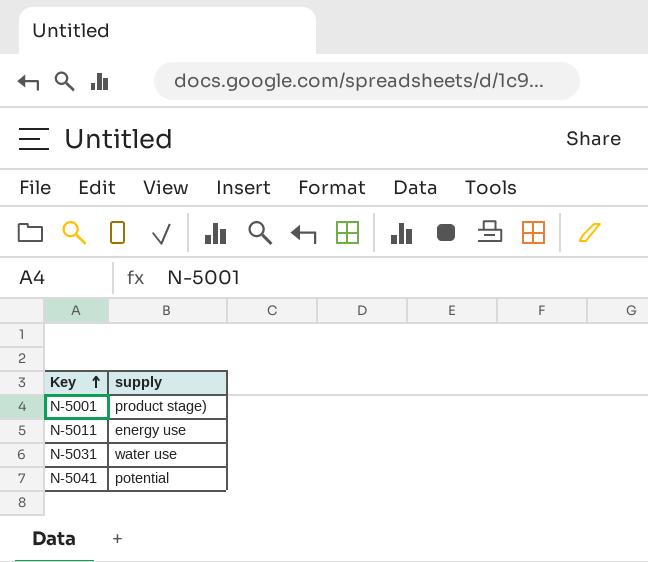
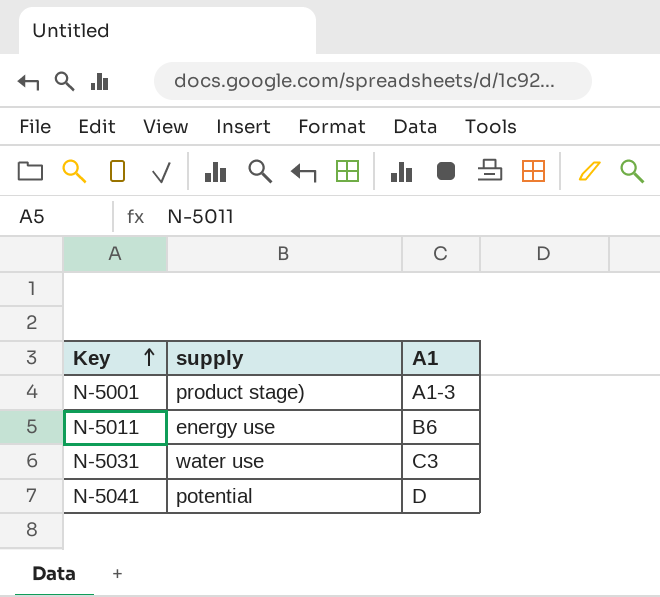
column A1 | position: none -> 3

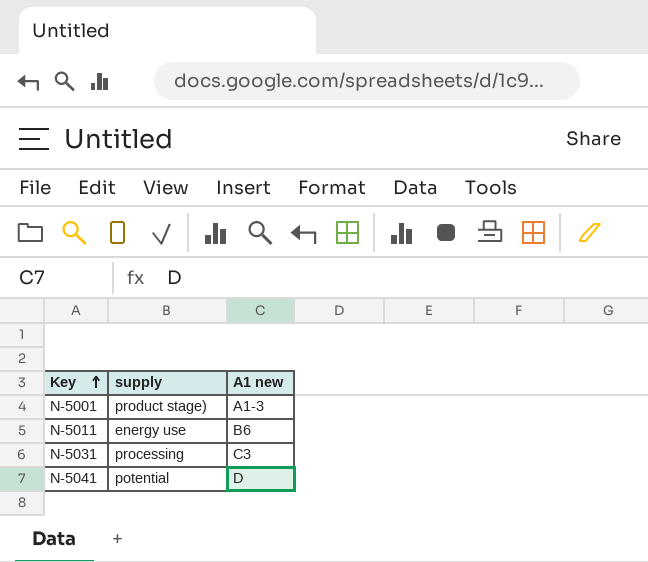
column name: A1 -> A1 new
N-5031 | supply: water use -> processing

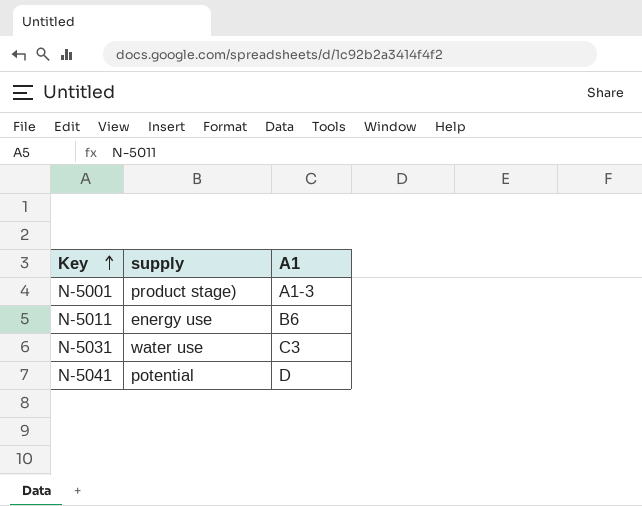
column name: A1 new -> A1
N-5031 | supply: processing -> water use

